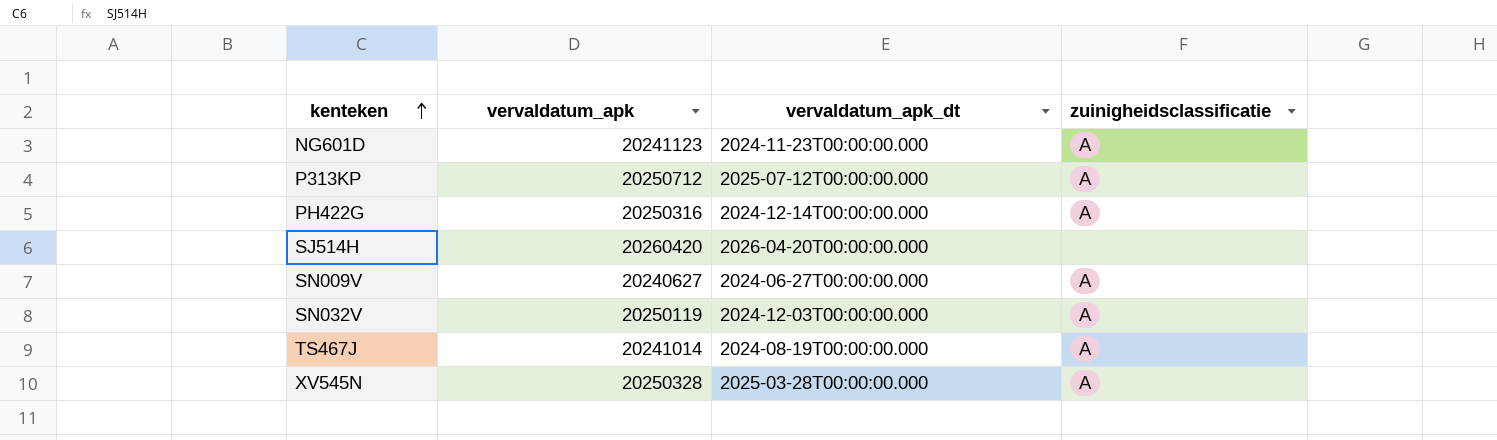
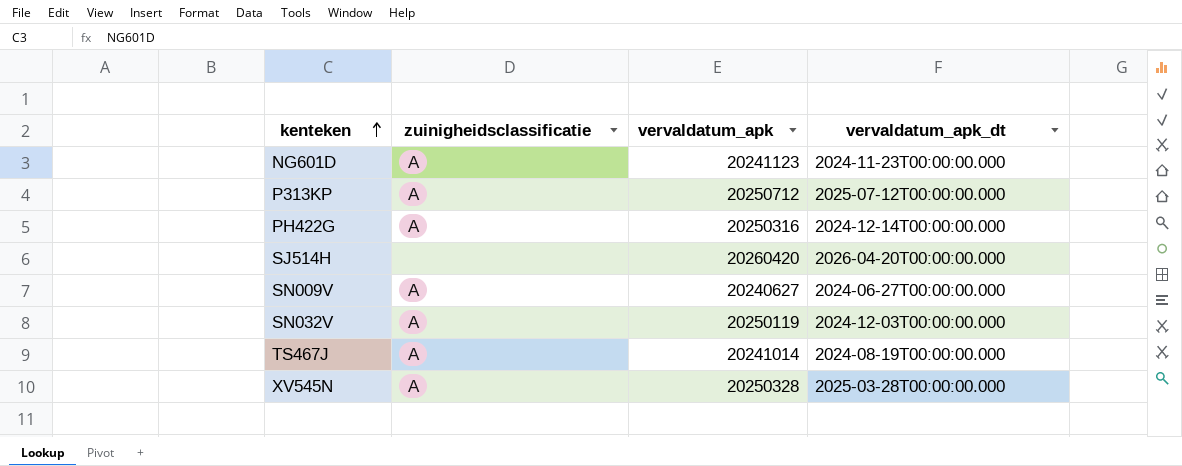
column zuinigheidsclassificatie | position: 4 -> 2

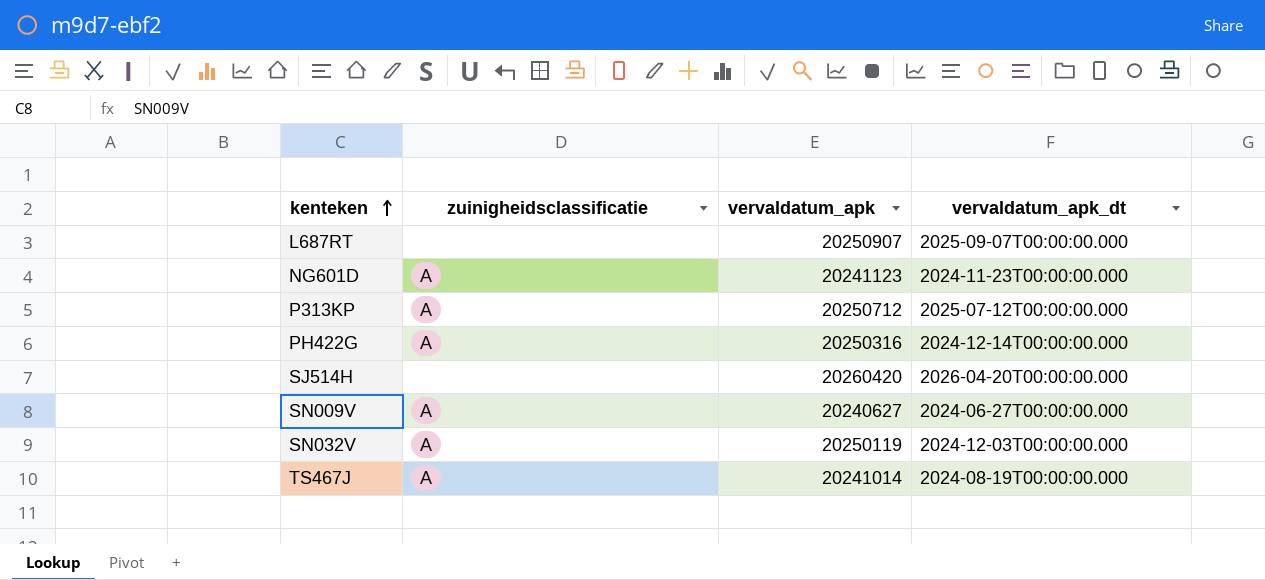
row XV545N: A | 20250328 | 2025-03-28T00:00:00.000 -> none
row L687RT: none -> none | 20250907 | 2025-09-07T00:00:00.000

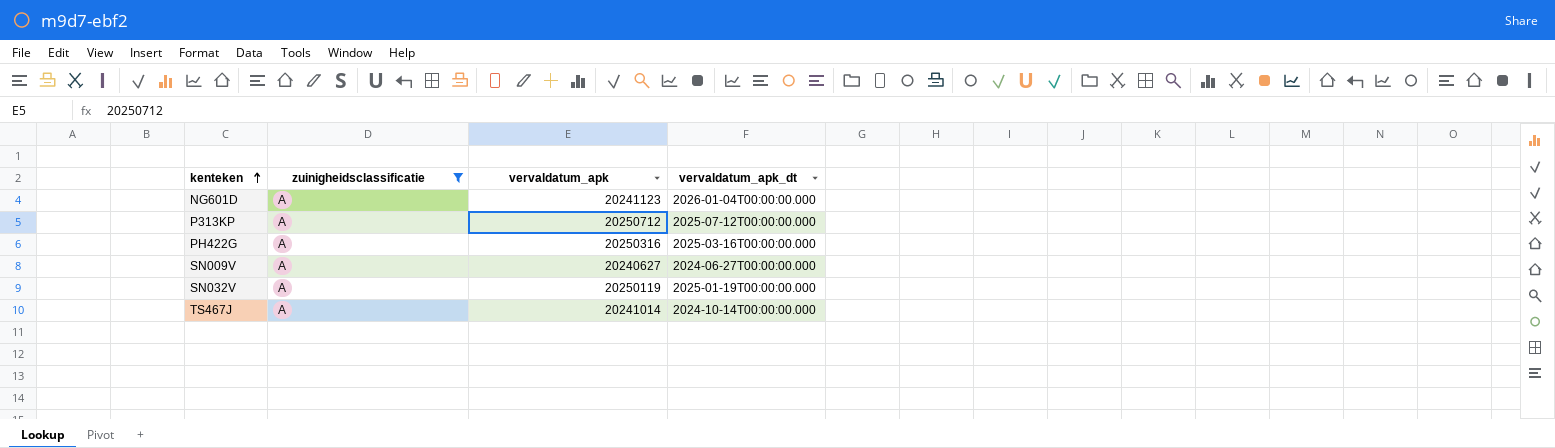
filter: none -> zuinigheidsclassificatie = A
NG601D | vervaldatum_apk_dt: 2024-11-23T00:00:00.000 -> 2026-01-04T00:00:00.000
PH422G | vervaldatum_apk_dt: 2024-12-14T00:00:00.000 -> 2025-03-16T00:00:00.000
SN032V | vervaldatum_apk_dt: 2024-12-03T00:00:00.000 -> 2025-01-19T00:00:00.000
TS467J | vervaldatum_apk_dt: 2024-08-19T00:00:00.000 -> 2024-10-14T00:00:00.000

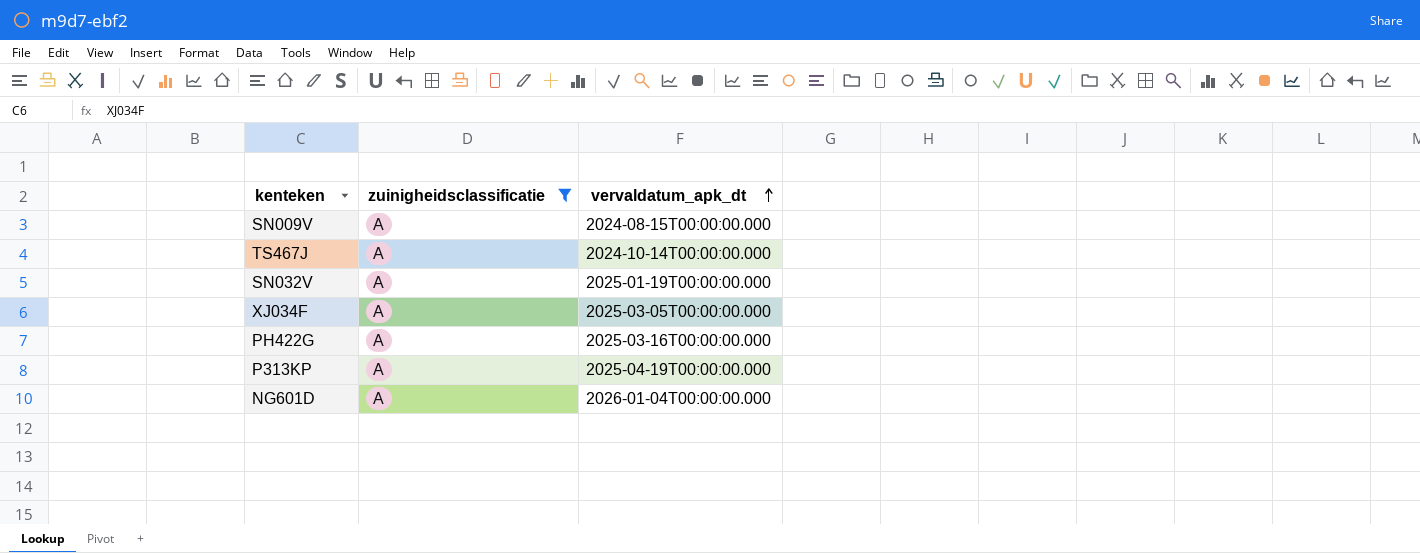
row order: kenteken ascending -> vervaldatum_apk_dt ascending
column vervaldatum_apk | position: 3 -> none
SN009V | vervaldatum_apk_dt: 2024-06-27T00:00:00.000 -> 2024-08-15T00:00:00.000
row XJ034F: none -> A | 2025-03-05T00:00:00.000
P313KP | vervaldatum_apk_dt: 2025-07-12T00:00:00.000 -> 2025-04-19T00:00:00.000

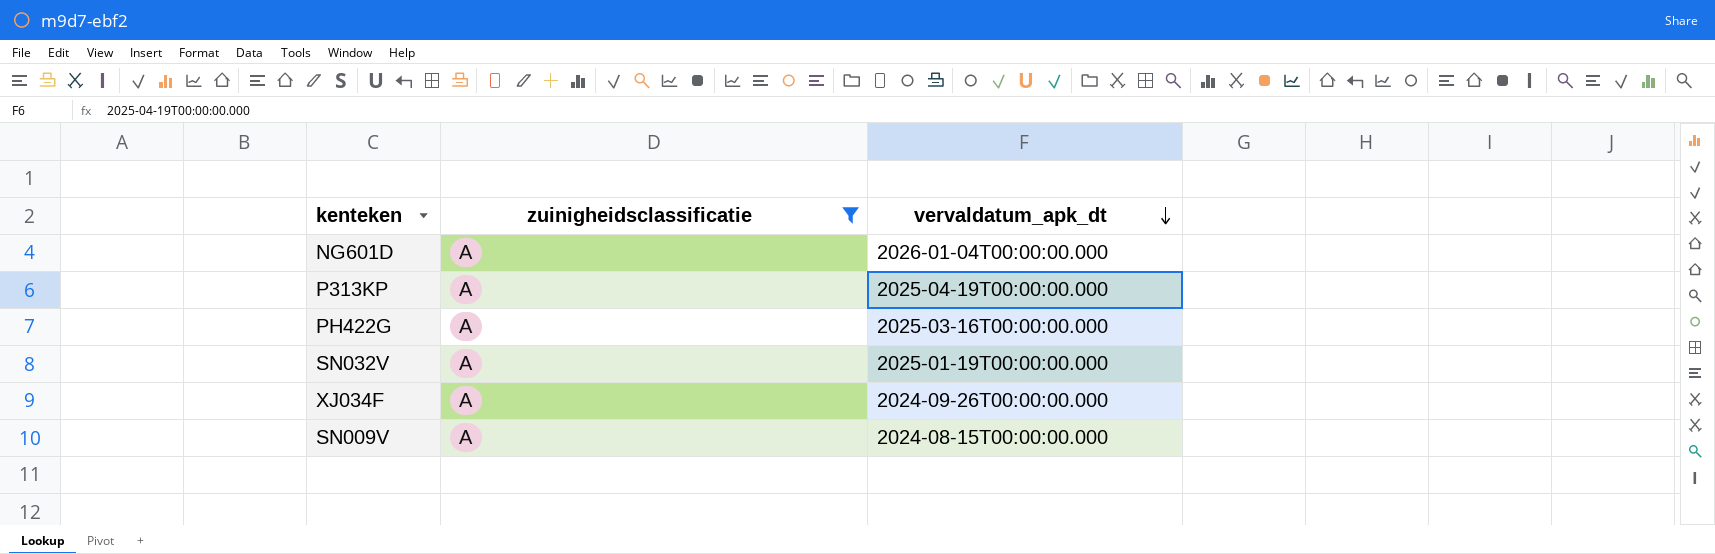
row order: vervaldatum_apk_dt ascending -> vervaldatum_apk_dt descending
row TS467J: A | 2024-10-14T00:00:00.000 -> none
XJ034F | vervaldatum_apk_dt: 2025-03-05T00:00:00.000 -> 2024-09-26T00:00:00.000

